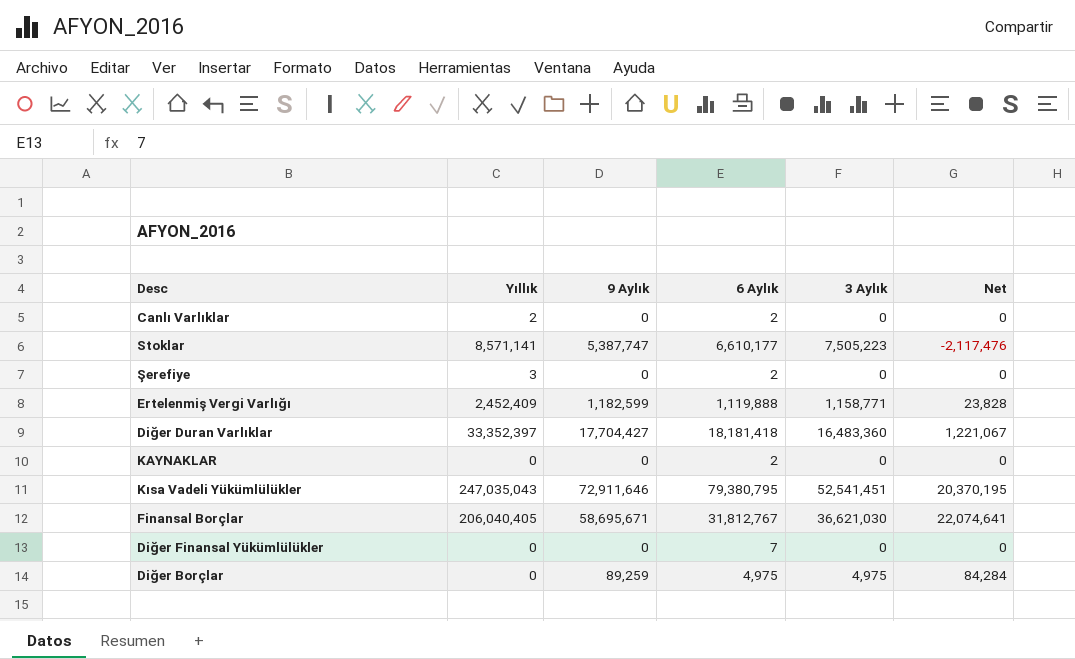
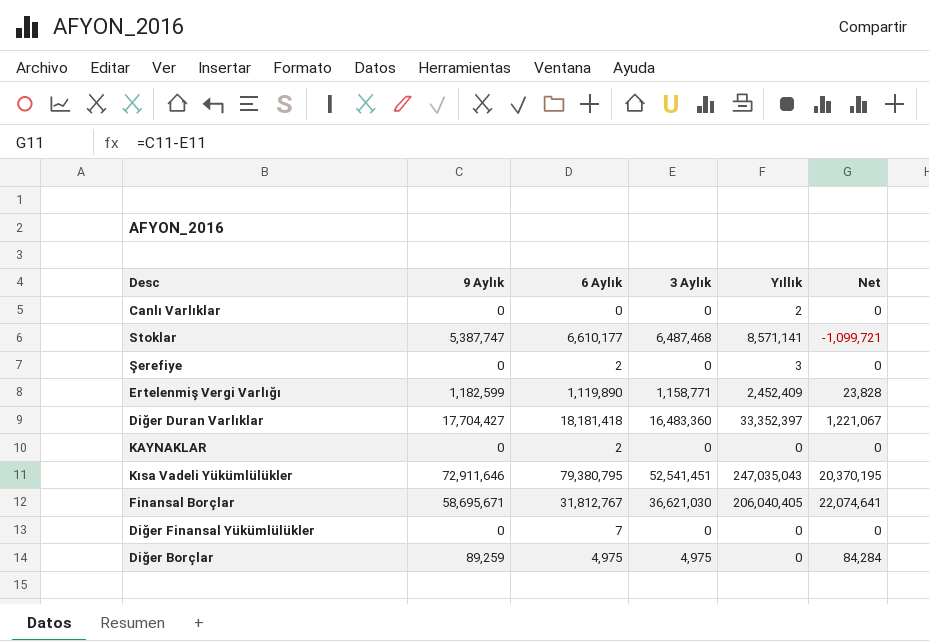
column Yıllık | position: 2 -> 5
Canlı Varlıklar | 6 Aylık: 2 -> 0
Stoklar | 3 Aylık: 7,505,223 -> 6,487,468
Stoklar | Net: -2,117,476 -> -1,099,721
Ertelenmiş Vergi Varlığı | 6 Aylık: 1,119,888 -> 1,119,890

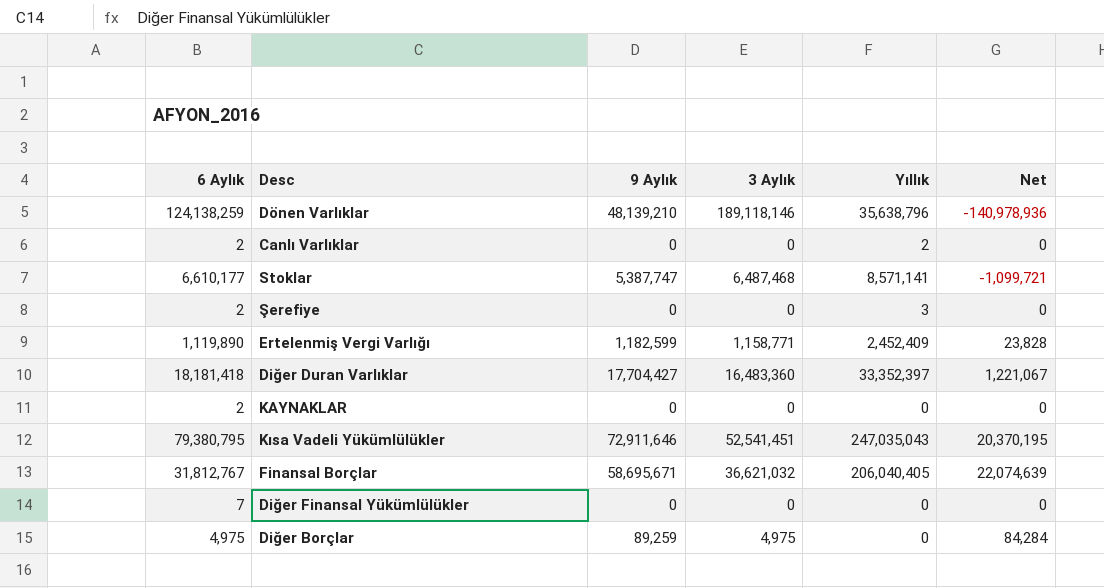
column 6 Aylık | position: 3 -> 1
row Dönen Varlıklar: none -> 124,138,259 | 48,139,210 | 189,118,146 | 35,638,796 | -140,978,936
Canlı Varlıklar | 6 Aylık: 0 -> 2
Finansal Borçlar | 3 Aylık: 36,621,030 -> 36,621,032
Finansal Borçlar | Net: 22,074,641 -> 22,074,639

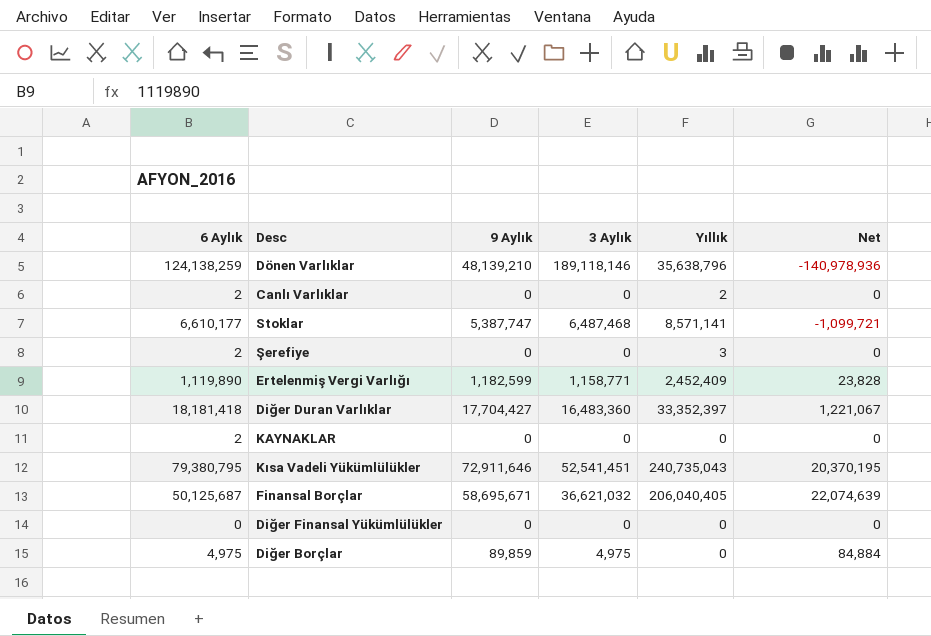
Kısa Vadeli Yükümlülükler | Yıllık: 247,035,043 -> 240,735,043
Finansal Borçlar | 6 Aylık: 31,812,767 -> 50,125,687
Diğer Finansal Yükümlülükler | 6 Aylık: 7 -> 0
Diğer Borçlar | 9 Aylık: 89,259 -> 89,859
Diğer Borçlar | Net: 84,284 -> 84,884

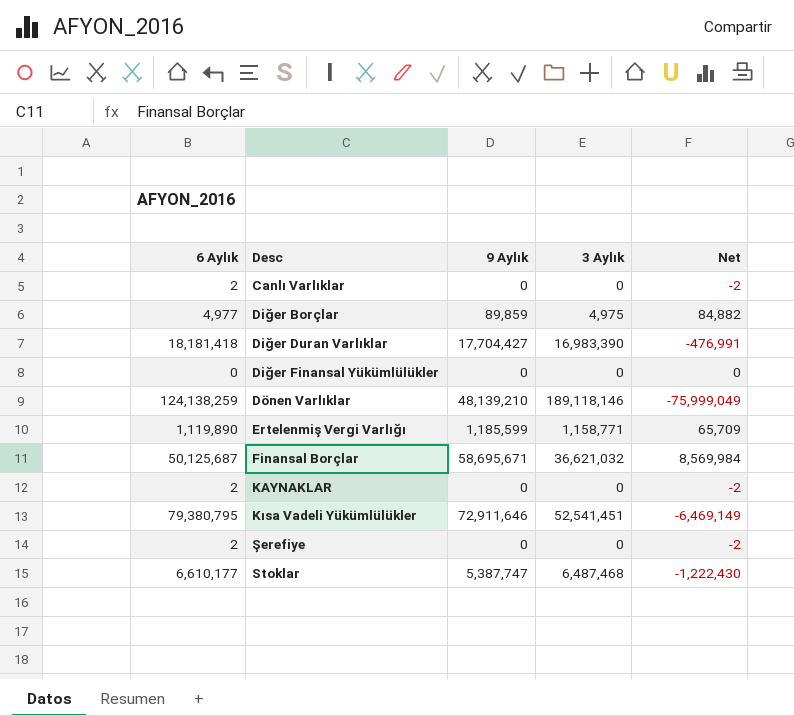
row order: none -> Desc ascending
column Yıllık | position: 5 -> none
column Net | formula: [9 Aylık] - [3 Aylık] -> [9 Aylık] - [6 Aylık]
Diğer Borçlar | 6 Aylık: 4,975 -> 4,977
Diğer Duran Varlıklar | 3 Aylık: 16,483,360 -> 16,983,390
Ertelenmiş Vergi Varlığı | 9 Aylık: 1,182,599 -> 1,185,599

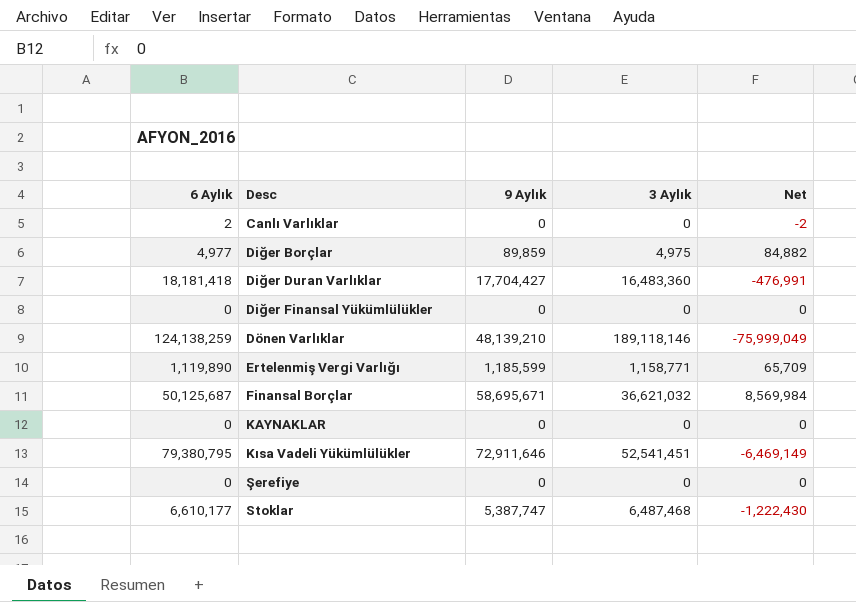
Diğer Duran Varlıklar | 3 Aylık: 16,983,390 -> 16,483,360
KAYNAKLAR | 6 Aylık: 2 -> 0
KAYNAKLAR | Net: -2 -> 0
Şerefiye | 6 Aylık: 2 -> 0
Şerefiye | Net: -2 -> 0

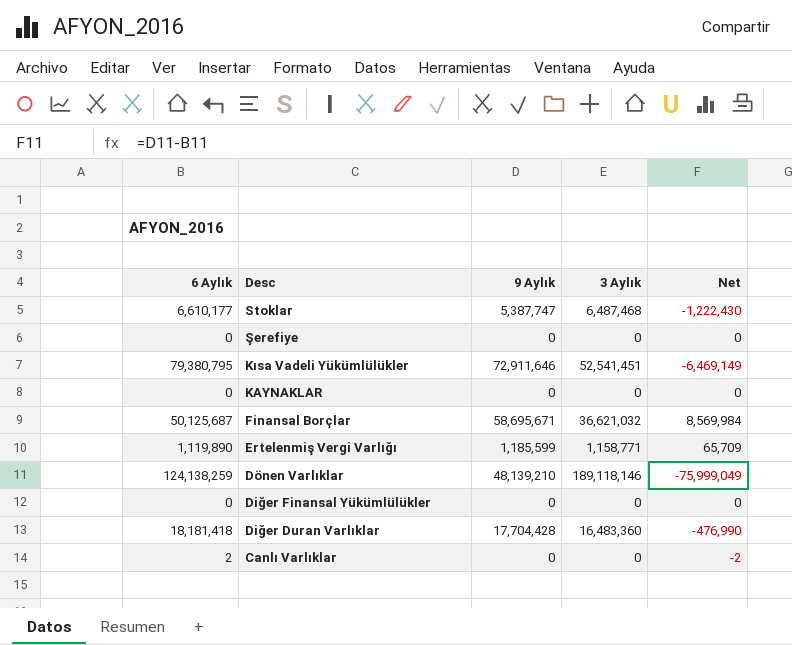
row order: Desc ascending -> Desc descending
row Diğer Borçlar: 4,977 | 89,859 | 4,975 | 84,882 -> none
Diğer Duran Varlıklar | 9 Aylık: 17,704,427 -> 17,704,428
Diğer Duran Varlıklar | Net: -476,991 -> -476,990

